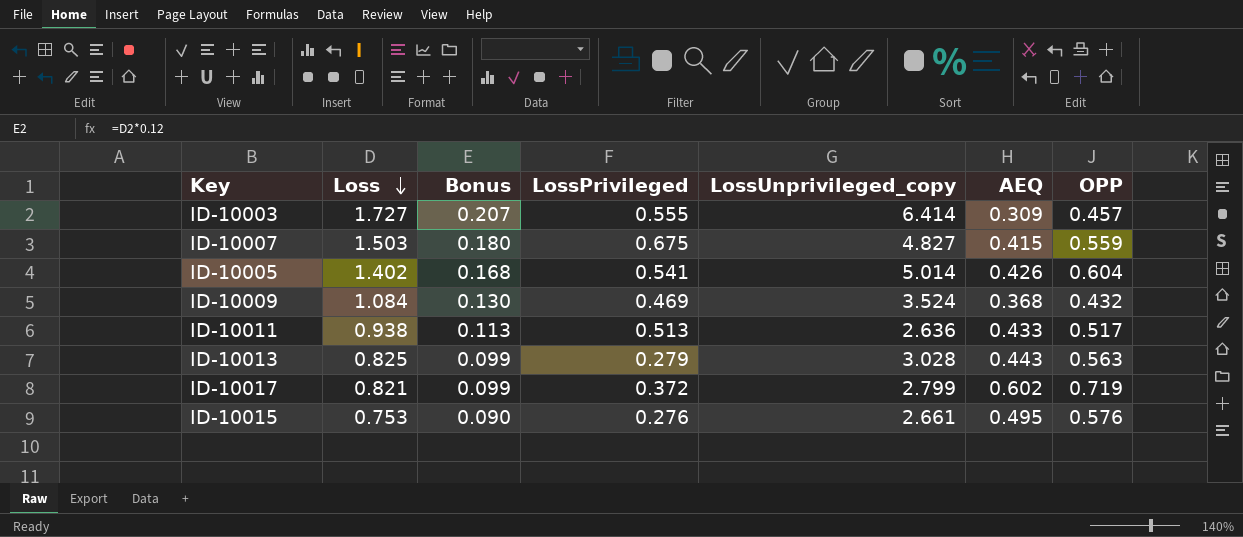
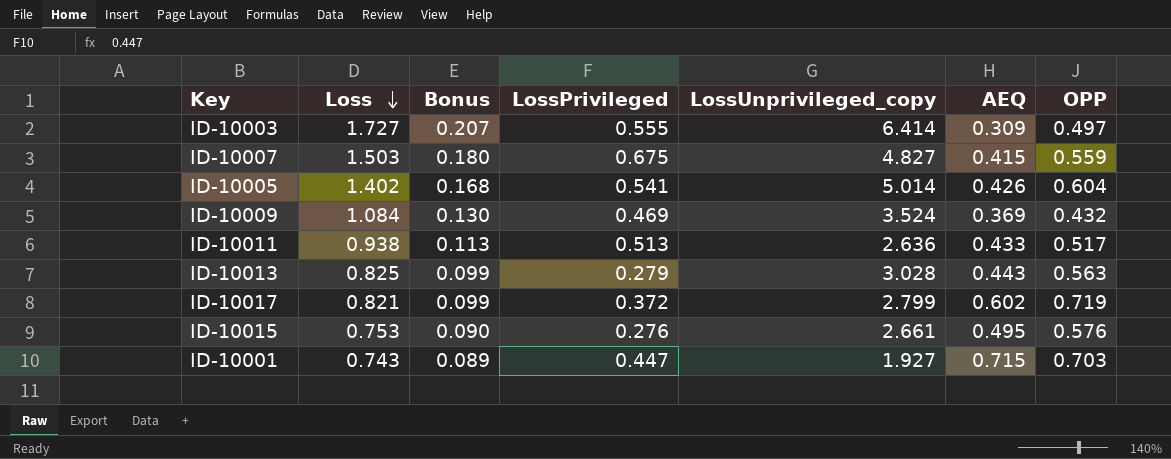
ID-10003 | OPP: 0.457 -> 0.497
ID-10009 | AEQ: 0.368 -> 0.369
row ID-10001: none -> 0.743 | 0.089 | 0.447 | 1.927 | 0.715 | 0.703

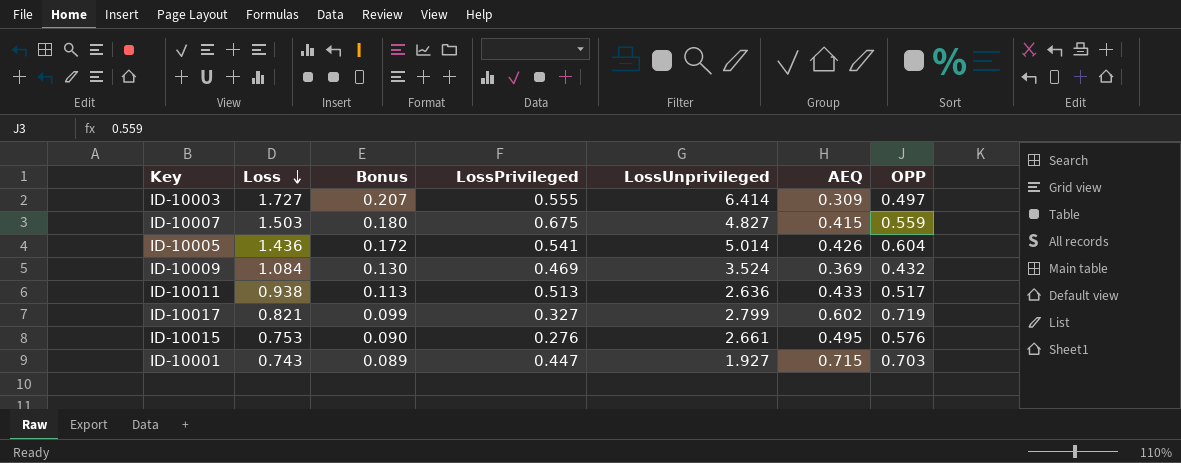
column name: LossUnprivileged_copy -> LossUnprivileged
row ID-10013: 0.825 | 0.099 | 0.279 | 3.028 | 0.443 | 0.563 -> none
ID-10005 | Loss: 1.402 -> 1.436
ID-10005 | Bonus: 0.168 -> 0.172
ID-10017 | LossPrivileged: 0.372 -> 0.327

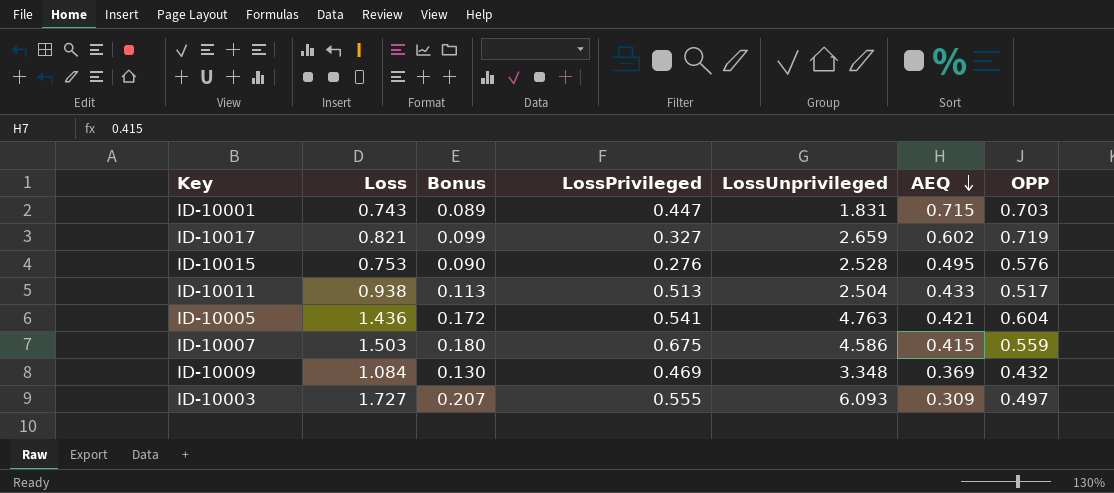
row order: Loss descending -> AEQ descending
ID-10001 | LossUnprivileged: 1.927 -> 1.831
ID-10017 | LossUnprivileged: 2.799 -> 2.659
ID-10015 | LossUnprivileged: 2.661 -> 2.528
ID-10011 | LossUnprivileged: 2.636 -> 2.504
ID-10005 | LossUnprivileged: 5.014 -> 4.763
ID-10005 | AEQ: 0.426 -> 0.421
ID-10007 | LossUnprivileged: 4.827 -> 4.586
ID-10009 | LossUnprivileged: 3.524 -> 3.348
ID-10003 | LossUnprivileged: 6.414 -> 6.093

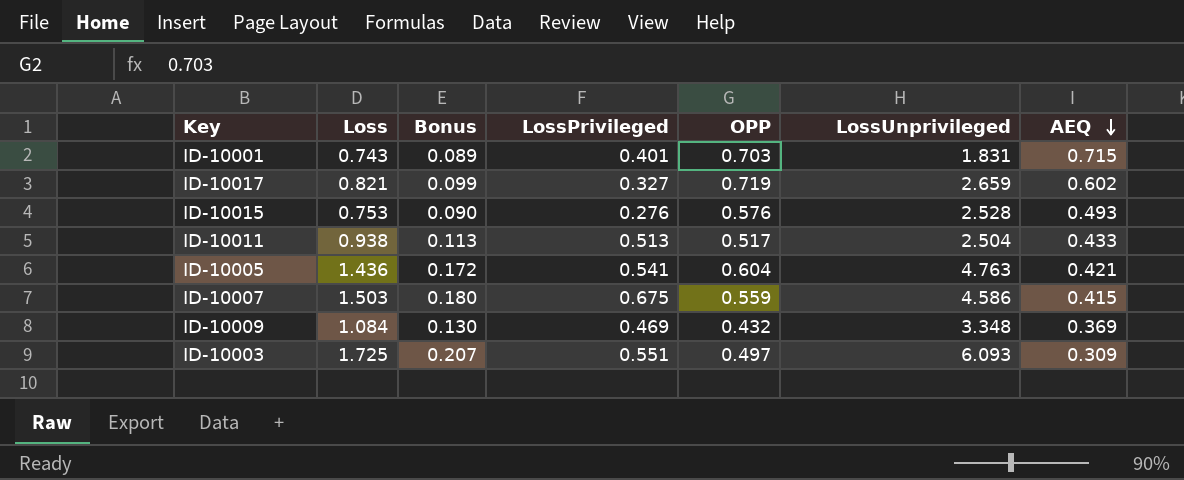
column OPP | position: 7 -> 5
ID-10001 | LossPrivileged: 0.447 -> 0.401
ID-10015 | AEQ: 0.495 -> 0.493
ID-10003 | Loss: 1.727 -> 1.725
ID-10003 | LossPrivileged: 0.555 -> 0.551

